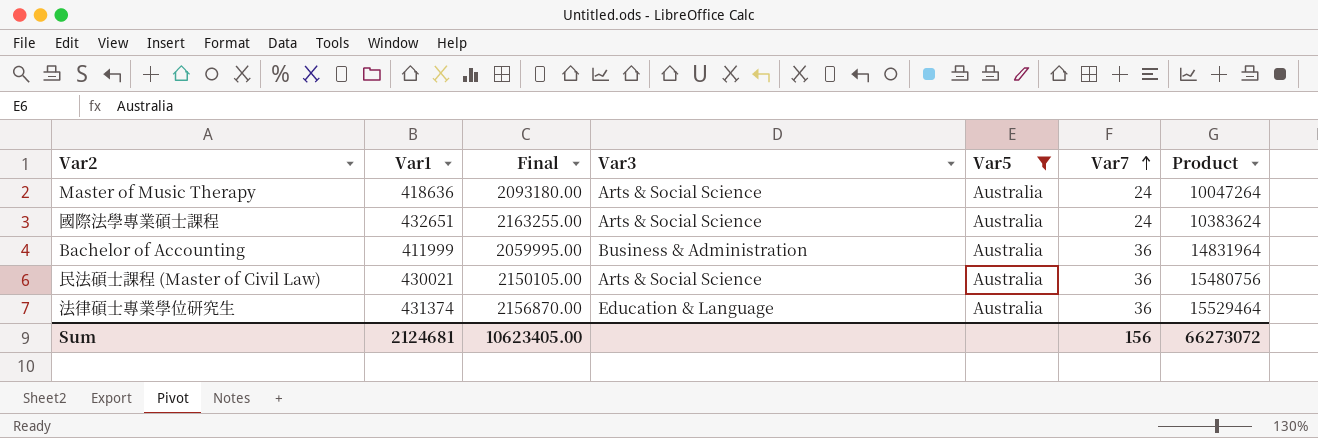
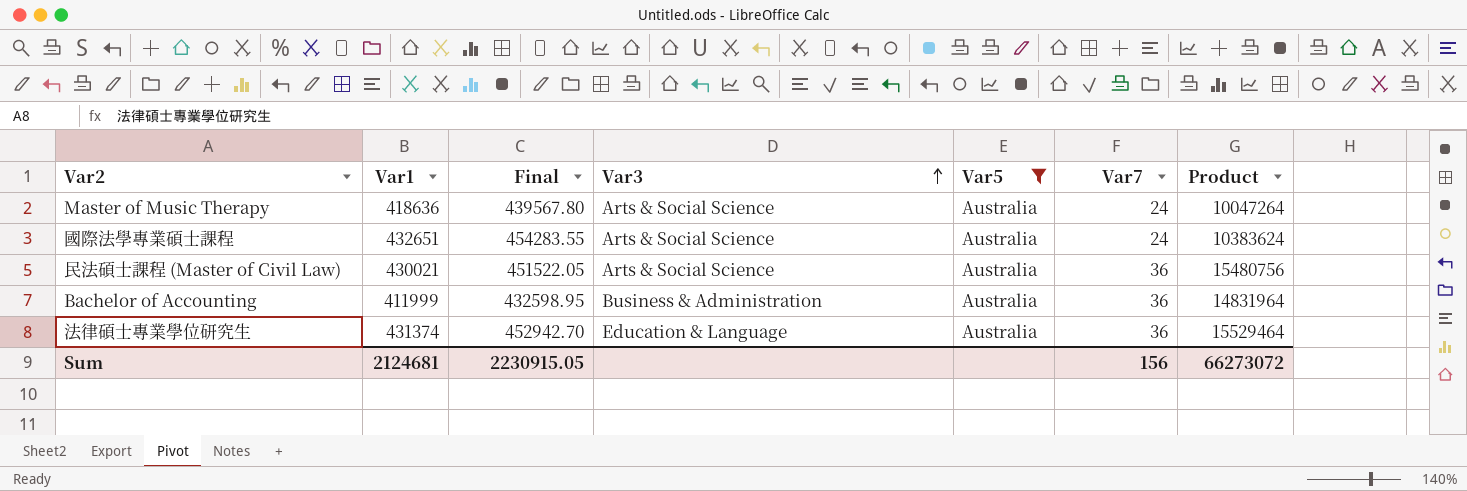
row order: Var7 ascending -> Var3 ascending
column Final | formula: [Var1] * 5 -> [Var1] * 1.05
Sum | Final: 10623405.00 -> 2230915.05

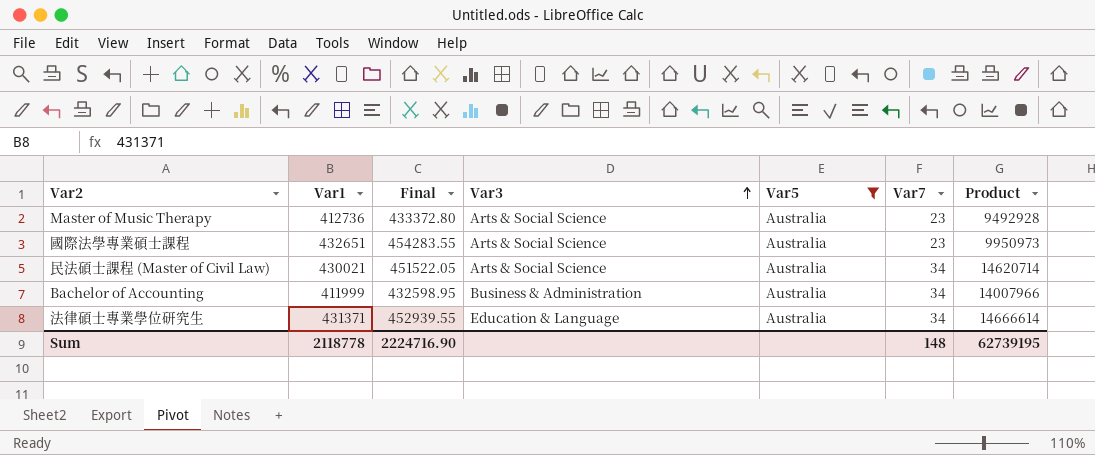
Master of Music Therapy | Var1: 418636 -> 412736
Master of Music Therapy | Final: 439567.80 -> 433372.80
Master of Music Therapy | Var7: 24 -> 23
Master of Music Therapy | Product: 10047264 -> 9492928
國際法學專業碩士課程 | Var7: 24 -> 23
國際法學專業碩士課程 | Product: 10383624 -> 9950973
民法碩士課程 (Master of Civil Law) | Var7: 36 -> 34
民法碩士課程 (Master of Civil Law) | Product: 15480756 -> 14620714
Bachelor of Accounting | Var7: 36 -> 34
Bachelor of Accounting | Product: 14831964 -> 14007966
法律碩士專業學位研究生 | Var1: 431374 -> 431371
法律碩士專業學位研究生 | Final: 452942.70 -> 452939.55
法律碩士專業學位研究生 | Var7: 36 -> 34
法律碩士專業學位研究生 | Product: 15529464 -> 14666614
Sum | Var1: 2124681 -> 2118778
Sum | Final: 2230915.05 -> 2224716.90
Sum | Var7: 156 -> 148
Sum | Product: 66273072 -> 62739195

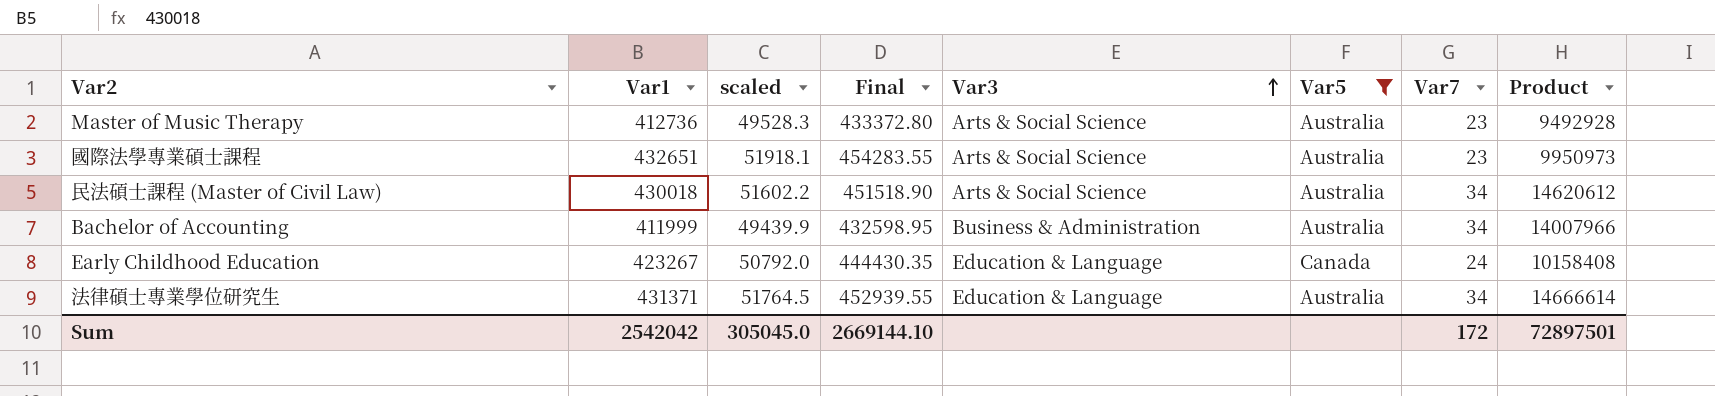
column scaled | formula: none -> [Var1] * 0.12
民法碩士課程 (Master of Civil Law) | Var1: 430021 -> 430018
民法碩士課程 (Master of Civil Law) | Final: 451522.05 -> 451518.90
民法碩士課程 (Master of Civil Law) | Product: 14620714 -> 14620612
row Early Childhood Education: none -> 423267 | 50792.0 | 444430.35 | Education & Language | Canada | 24 | 10158408
Sum | Var1: 2118778 -> 2542042
Sum | Final: 2224716.90 -> 2669144.10
Sum | Var7: 148 -> 172
Sum | Product: 62739195 -> 72897501

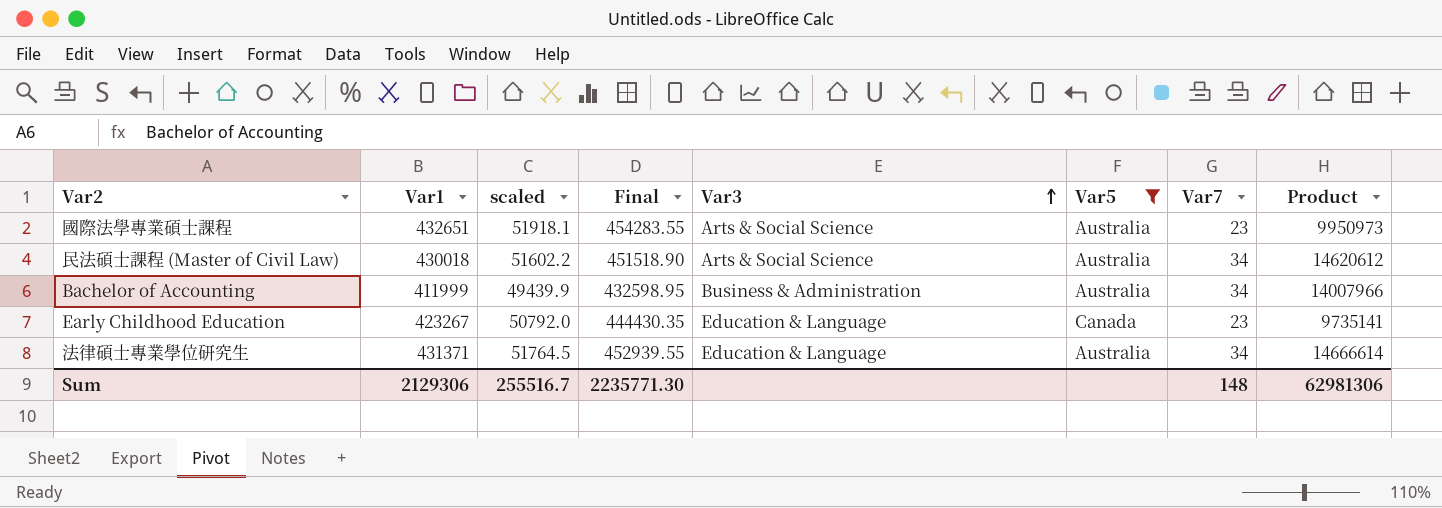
row Master of Music Therapy: 412736 | 49528.3 | 433372.80 | Arts & Social Science | Australia | 23 | 9492928 -> none
Early Childhood Education | Var7: 24 -> 23
Early Childhood Education | Product: 10158408 -> 9735141
Sum | Var1: 2542042 -> 2129306
Sum | scaled: 305045.0 -> 255516.7
Sum | Final: 2669144.10 -> 2235771.30
Sum | Var7: 172 -> 148
Sum | Product: 72897501 -> 62981306

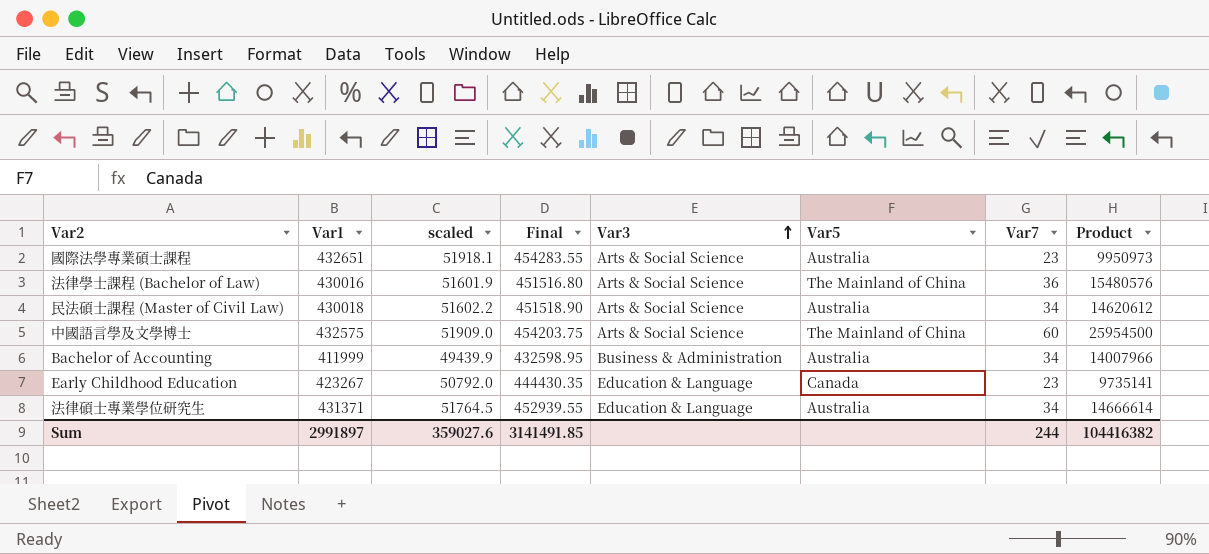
filter: Var5 != The Mainland of China -> none
Sum | Var1: 2129306 -> 2991897
Sum | scaled: 255516.7 -> 359027.6
Sum | Final: 2235771.30 -> 3141491.85
Sum | Var7: 148 -> 244
Sum | Product: 62981306 -> 104416382

